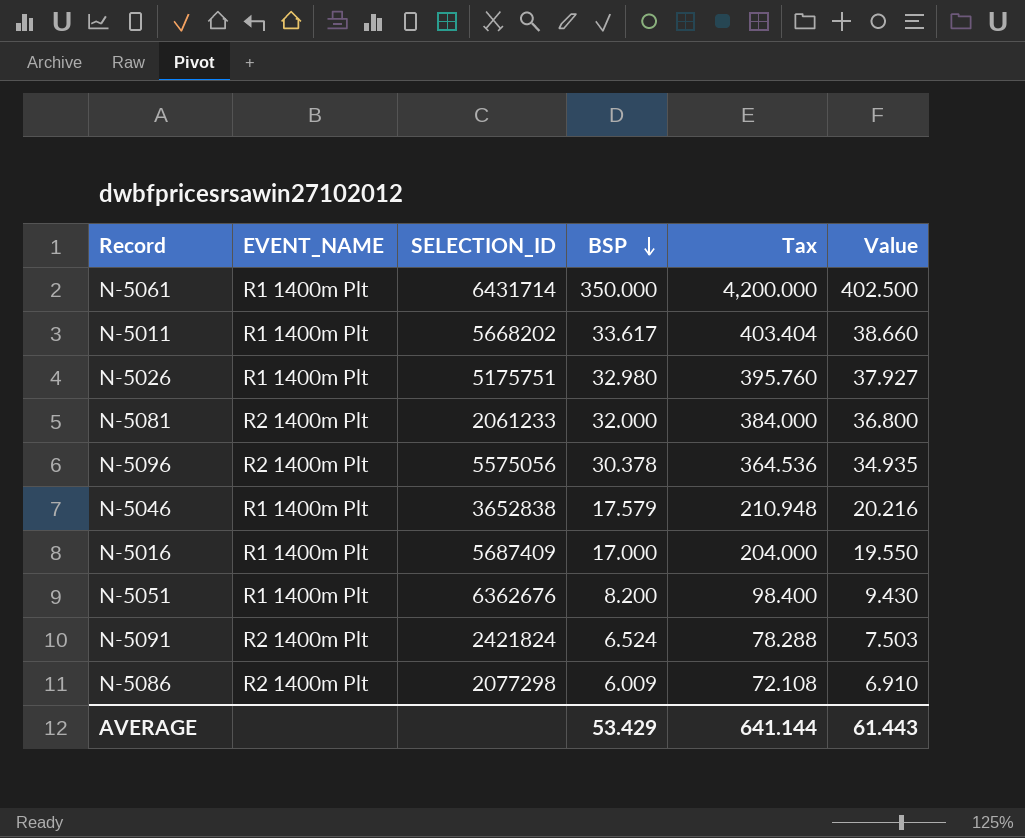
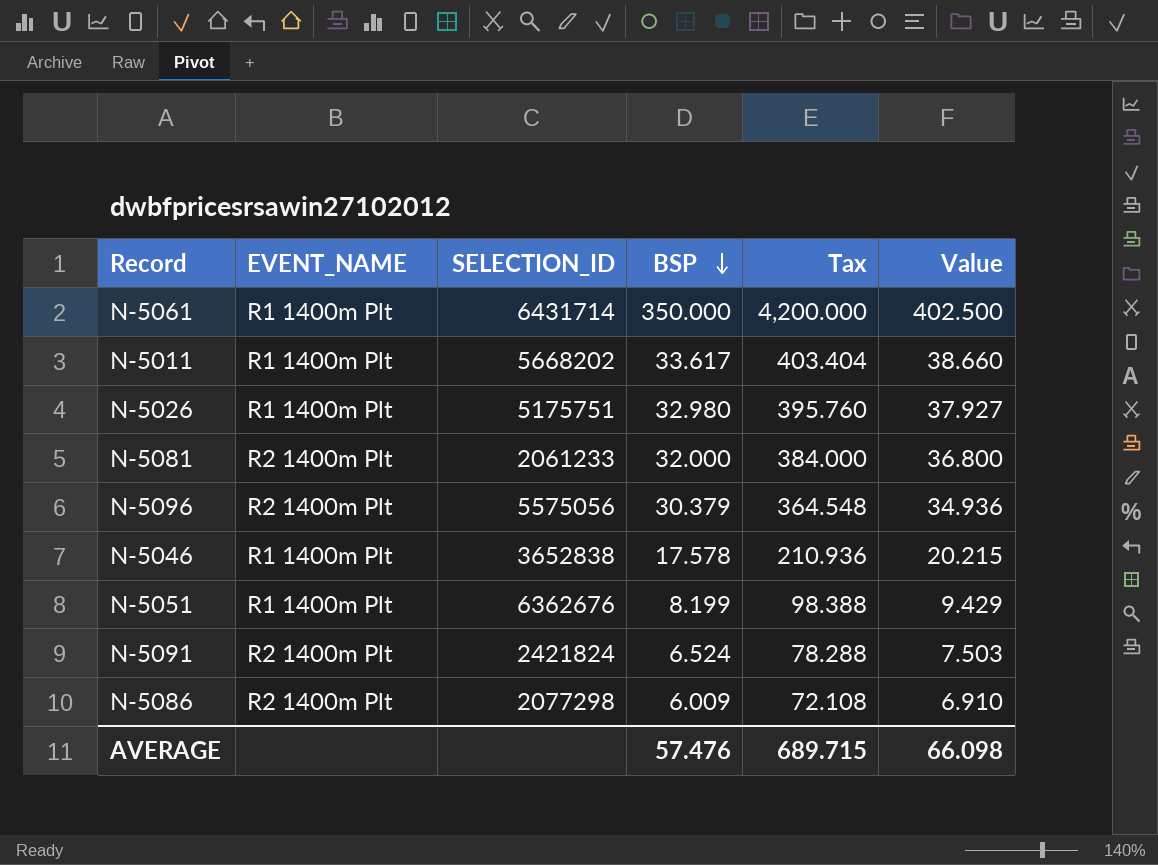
row N-5016: R1 1400m Plt | 5687409 | 17.000 | 204.000 | 19.550 -> none
N-5096 | BSP: 30.378 -> 30.379
N-5096 | Tax: 364.536 -> 364.548
N-5096 | Value: 34.935 -> 34.936
N-5046 | BSP: 17.579 -> 17.578
N-5046 | Tax: 210.948 -> 210.936
N-5046 | Value: 20.216 -> 20.215
N-5051 | BSP: 8.200 -> 8.199
N-5051 | Tax: 98.400 -> 98.388
N-5051 | Value: 9.430 -> 9.429
AVERAGE | BSP: 53.429 -> 57.476
AVERAGE | Tax: 641.144 -> 689.715
AVERAGE | Value: 61.443 -> 66.098

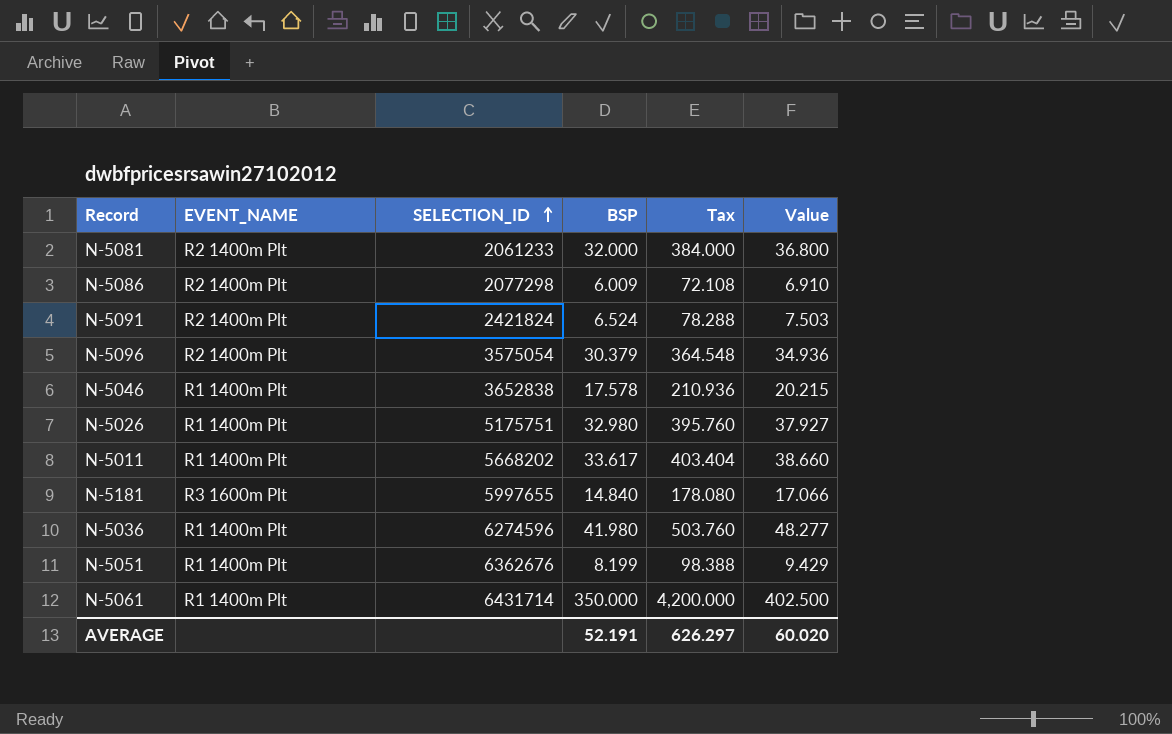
row order: BSP descending -> SELECTION_ID ascending
N-5096 | SELECTION_ID: 5575056 -> 3575054
row N-5181: none -> R3 1600m Plt | 5997655 | 14.840 | 178.080 | 17.066
row N-5036: none -> R1 1400m Plt | 6274596 | 41.980 | 503.760 | 48.277
AVERAGE | BSP: 57.476 -> 52.191
AVERAGE | Tax: 689.715 -> 626.297
AVERAGE | Value: 66.098 -> 60.020

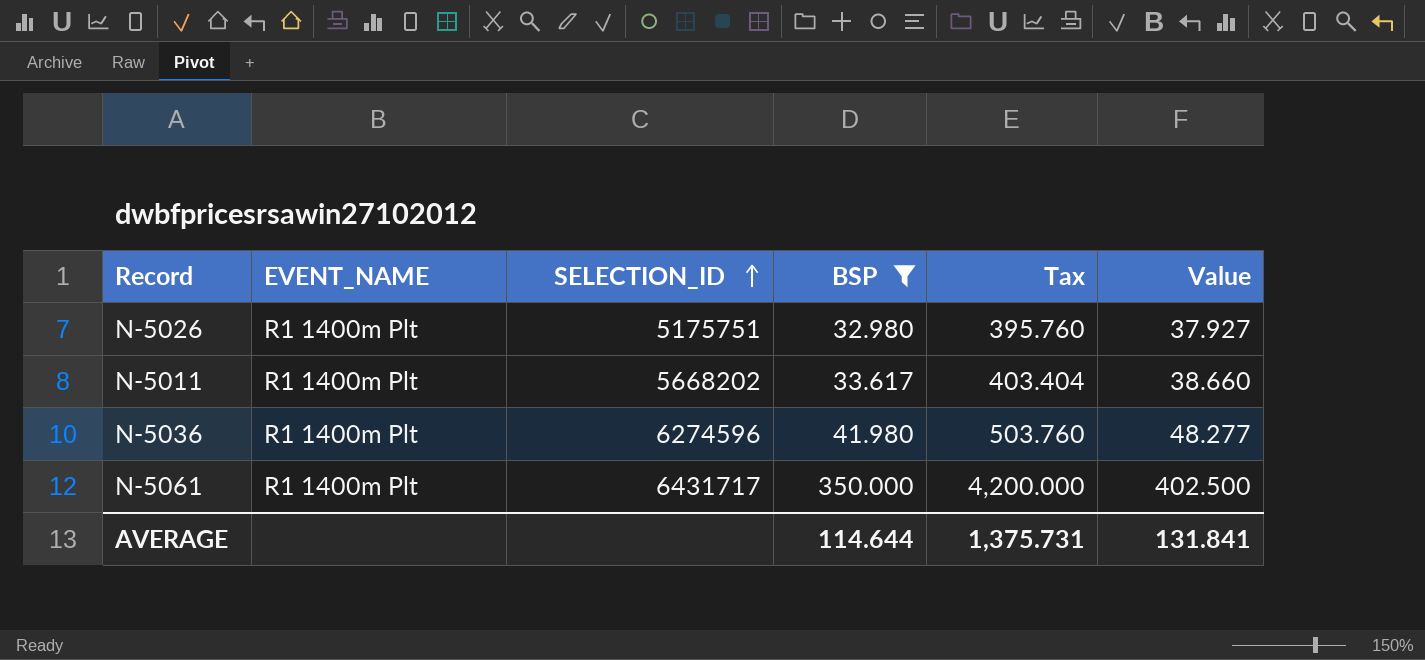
filter: none -> BSP >= 32.980
N-5061 | SELECTION_ID: 6431714 -> 6431717
AVERAGE | BSP: 52.191 -> 114.644
AVERAGE | Tax: 626.297 -> 1,375.731
AVERAGE | Value: 60.020 -> 131.841

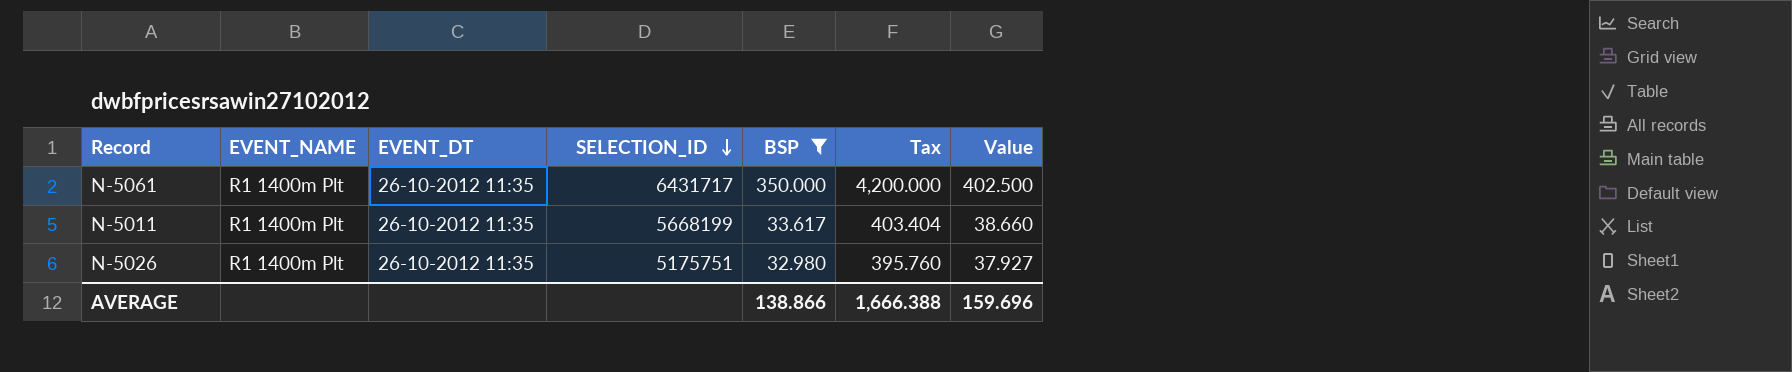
row order: SELECTION_ID ascending -> SELECTION_ID descending
column EVENT_DT | position: none -> 3
row N-5036: R1 1400m Plt | 6274596 | 41.980 | 503.760 | 48.277 -> none
N-5011 | SELECTION_ID: 5668202 -> 5668199
AVERAGE | BSP: 114.644 -> 138.866
AVERAGE | Tax: 1,375.731 -> 1,666.388
AVERAGE | Value: 131.841 -> 159.696

